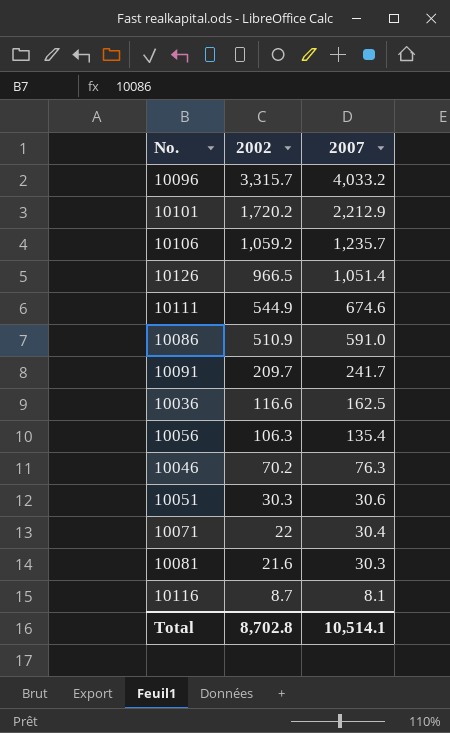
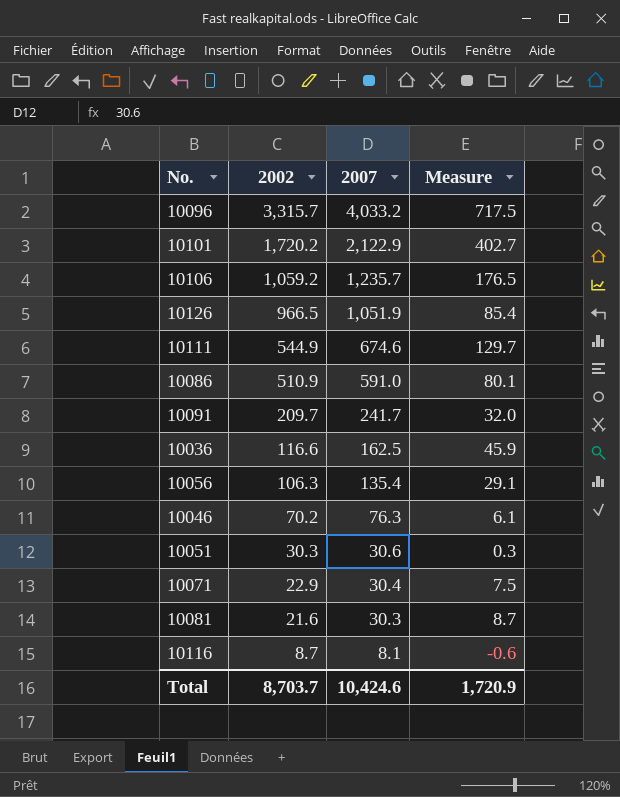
column Measure | formula: none -> [2007] - [2002]
10101 | 2007: 2,212.9 -> 2,122.9
10126 | 2007: 1,051.4 -> 1,051.9
10071 | 2002: 22 -> 22.9
Total | 2002: 8,702.8 -> 8,703.7
Total | 2007: 10,514.1 -> 10,424.6

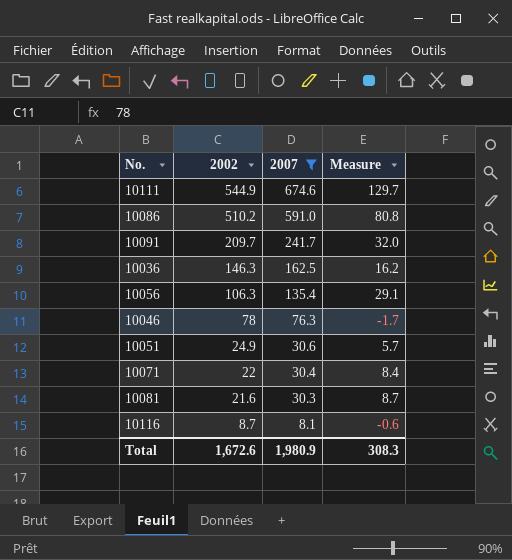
filter: none -> 2007 <= 674.6
10086 | 2002: 510.9 -> 510.2
10086 | Measure: 80.1 -> 80.8
10036 | 2002: 116.6 -> 146.3
10036 | Measure: 45.9 -> 16.2
10046 | 2002: 70.2 -> 78
10046 | Measure: 6.1 -> -1.7
10051 | 2002: 30.3 -> 24.9
10051 | Measure: 0.3 -> 5.7
10071 | 2002: 22.9 -> 22
10071 | Measure: 7.5 -> 8.4
Total | 2002: 8,703.7 -> 1,672.6
Total | 2007: 10,424.6 -> 1,980.9
Total | Measure: 1,720.9 -> 308.3

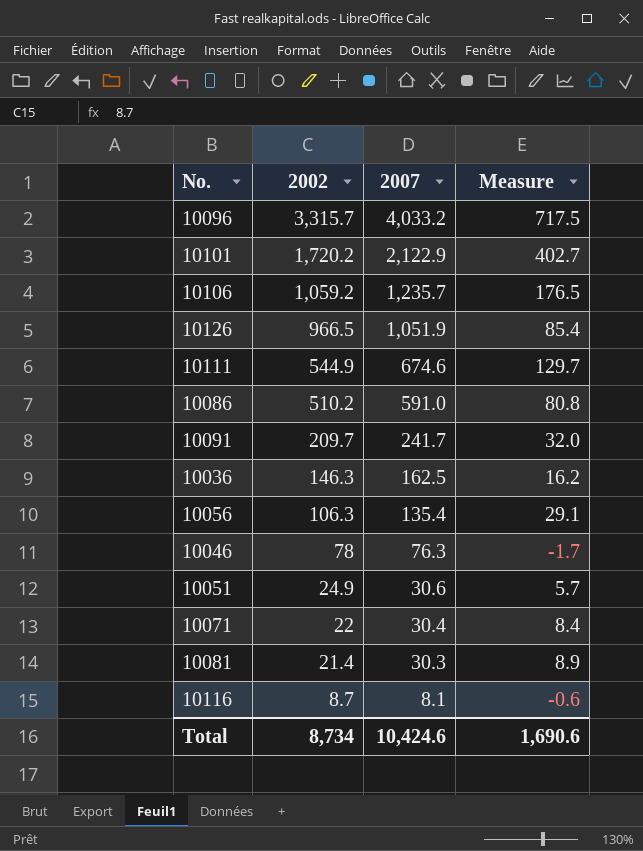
filter: 2007 <= 674.6 -> none
10081 | 2002: 21.6 -> 21.4
10081 | Measure: 8.7 -> 8.9
Total | 2002: 1,672.6 -> 8,734
Total | 2007: 1,980.9 -> 10,424.6
Total | Measure: 308.3 -> 1,690.6

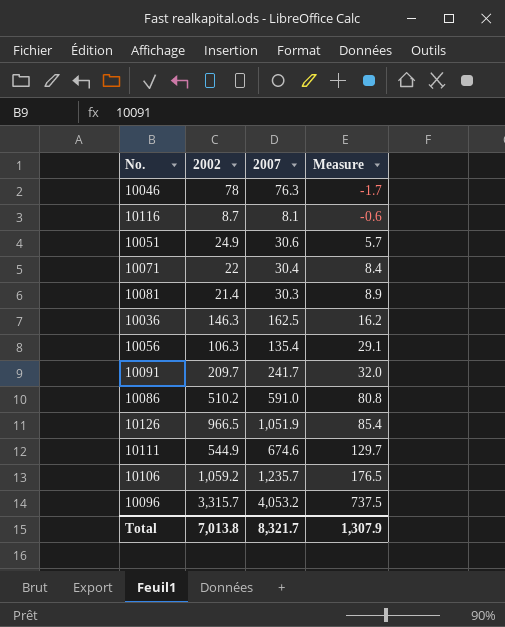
row order: 2002 descending -> Measure ascending
row 10101: 1,720.2 | 2,122.9 | 402.7 -> none
10096 | 2007: 4,033.2 -> 4,053.2
10096 | Measure: 717.5 -> 737.5
Total | 2002: 8,734 -> 7,013.8
Total | 2007: 10,424.6 -> 8,321.7
Total | Measure: 1,690.6 -> 1,307.9

